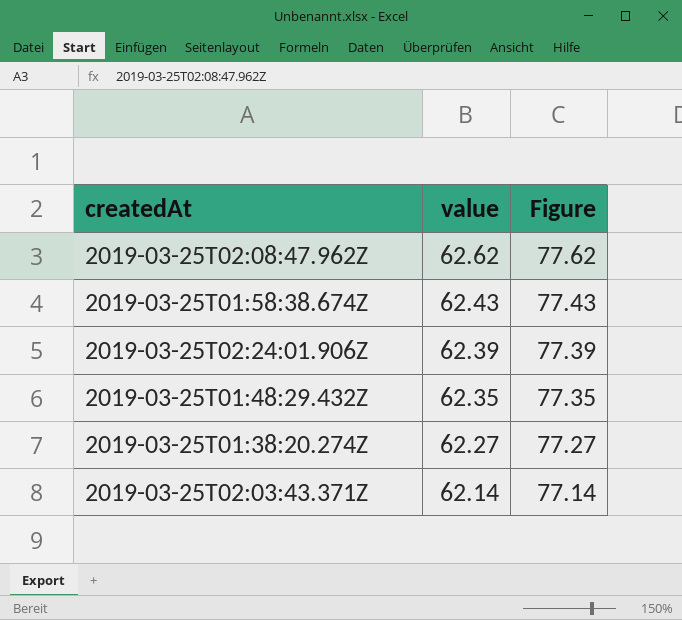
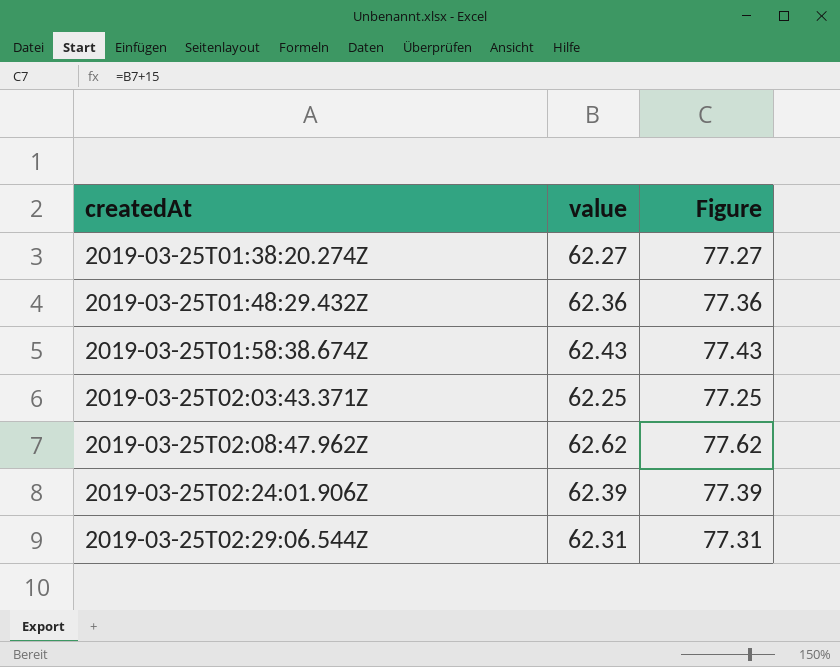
row order: value descending -> createdAt ascending
2019-03-25T01:48:29.432Z | value: 62.35 -> 62.36
2019-03-25T01:48:29.432Z | Figure: 77.35 -> 77.36
2019-03-25T02:03:43.371Z | value: 62.14 -> 62.25
2019-03-25T02:03:43.371Z | Figure: 77.14 -> 77.25
row 2019-03-25T02:29:06.544Z: none -> 62.31 | 77.31

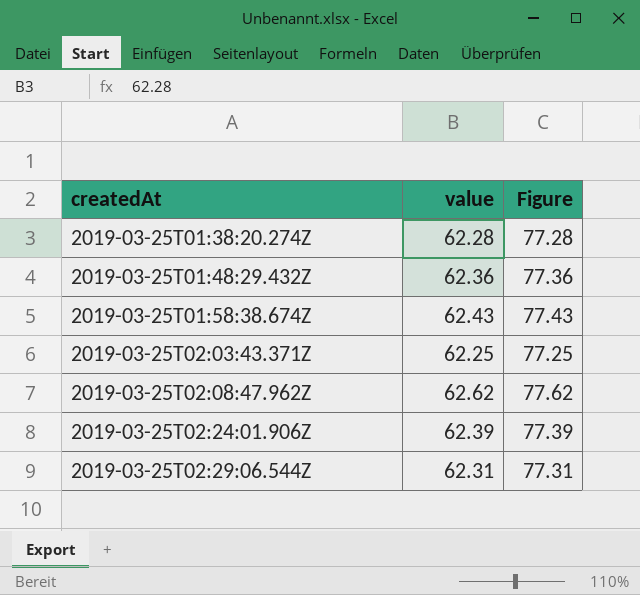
2019-03-25T01:38:20.274Z | value: 62.27 -> 62.28
2019-03-25T01:38:20.274Z | Figure: 77.27 -> 77.28

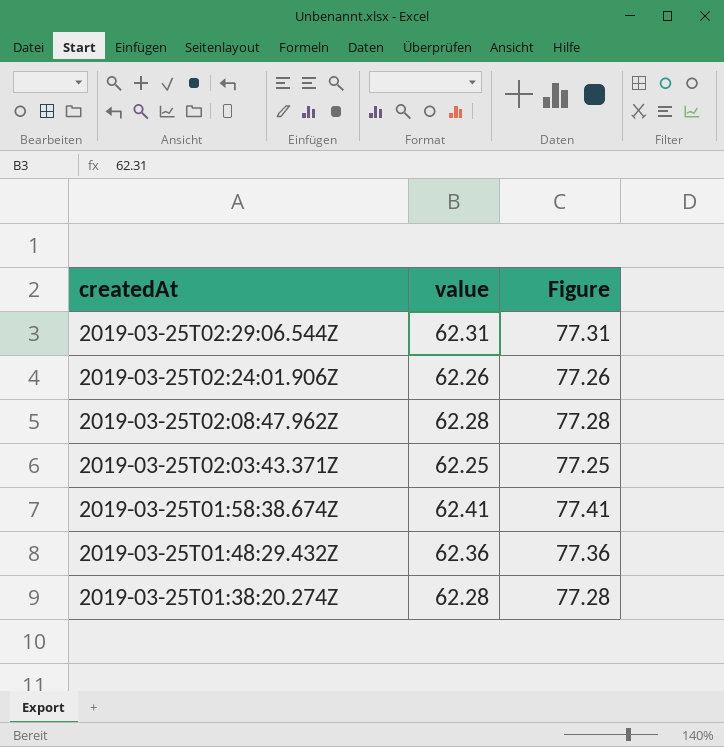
row order: createdAt ascending -> createdAt descending
2019-03-25T02:24:01.906Z | value: 62.39 -> 62.26
2019-03-25T02:24:01.906Z | Figure: 77.39 -> 77.26
2019-03-25T02:08:47.962Z | value: 62.62 -> 62.28
2019-03-25T02:08:47.962Z | Figure: 77.62 -> 77.28
2019-03-25T01:58:38.674Z | value: 62.43 -> 62.41
2019-03-25T01:58:38.674Z | Figure: 77.43 -> 77.41

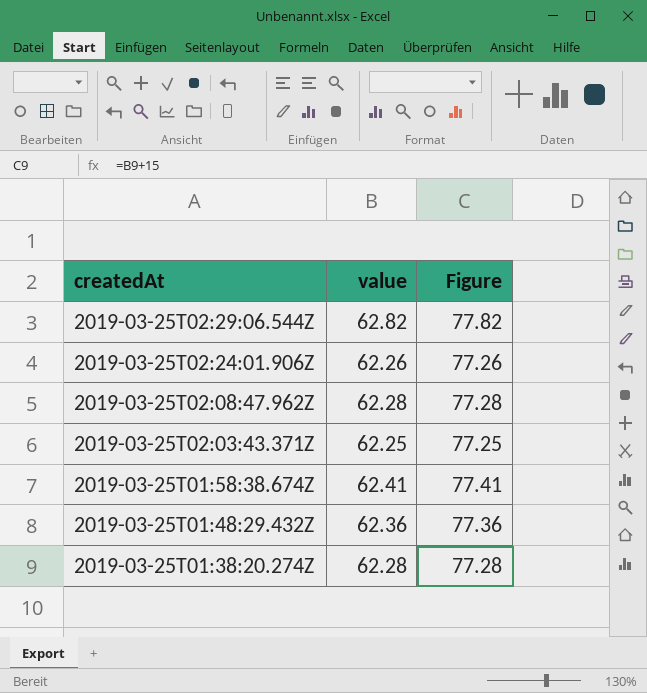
2019-03-25T02:29:06.544Z | value: 62.31 -> 62.82
2019-03-25T02:29:06.544Z | Figure: 77.31 -> 77.82

